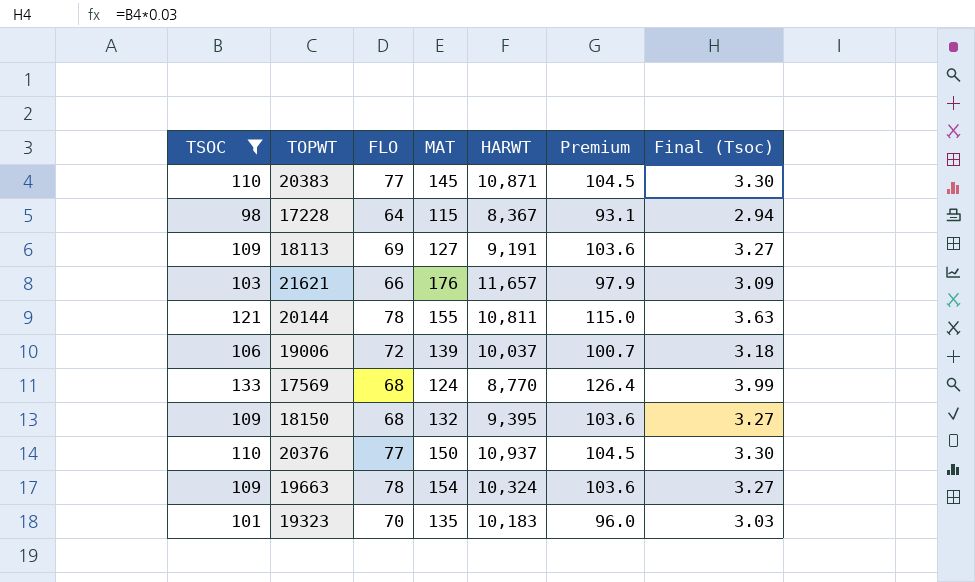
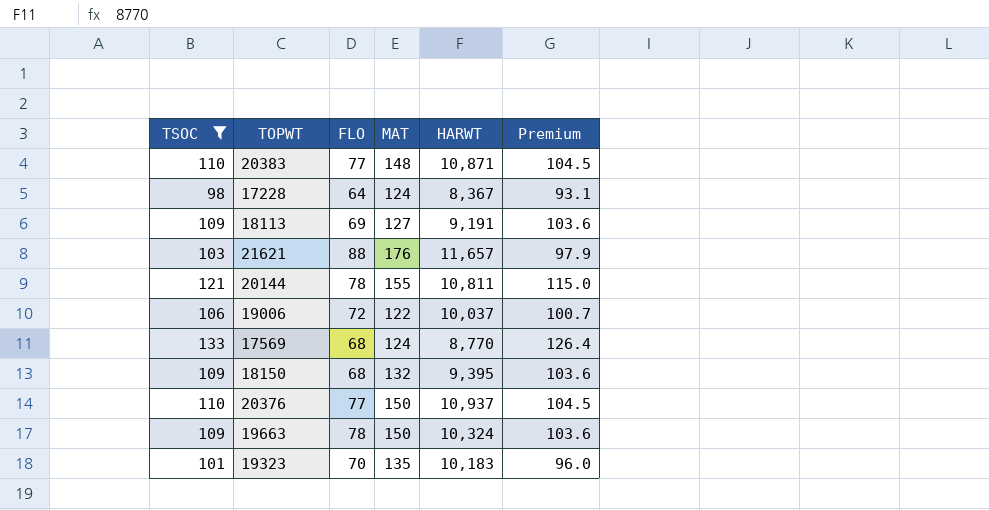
column Final (Tsoc) | formula: [TSOC] * 0.03 -> none
20383 | MAT: 145 -> 148
17228 | MAT: 115 -> 124
21621 | FLO: 66 -> 88
19006 | MAT: 139 -> 122
19663 | MAT: 154 -> 150

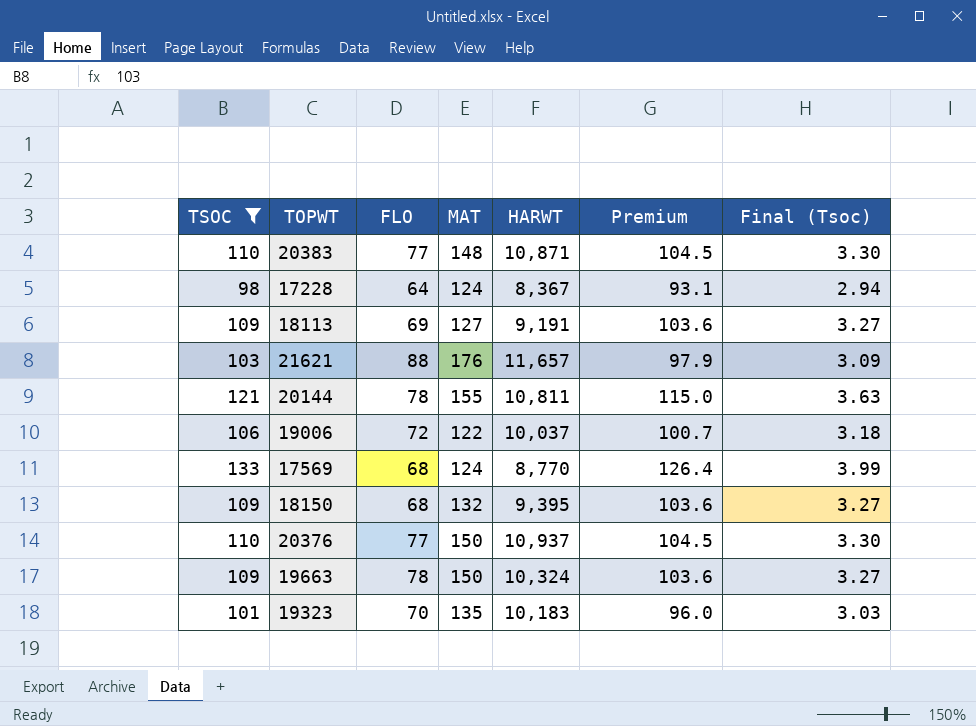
column Final (Tsoc) | formula: none -> [TSOC] * 0.03

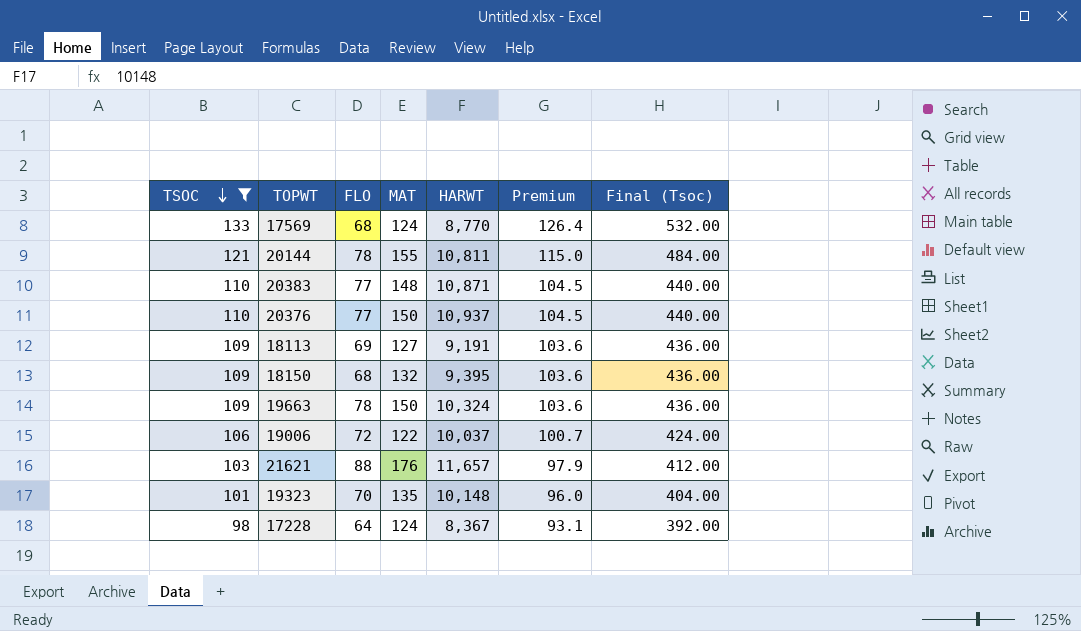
row order: none -> TSOC descending
column Final (Tsoc) | formula: [TSOC] * 0.03 -> [TSOC] * 4
19323 | HARWT: 10,183 -> 10,148

